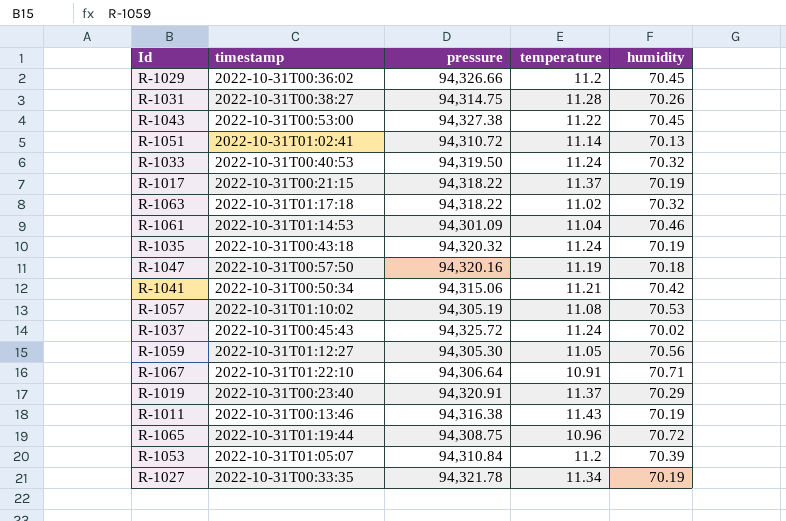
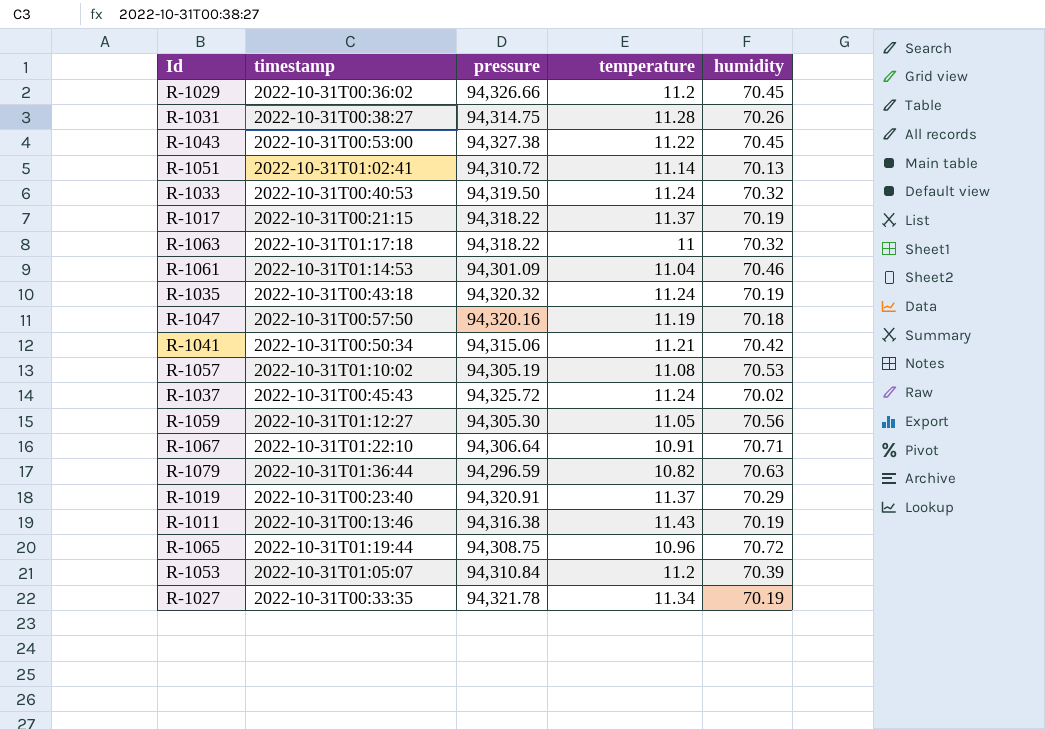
R-1063 | temperature: 11.02 -> 11
row R-1079: none -> 2022-10-31T01:36:44 | 94,296.59 | 10.82 | 70.63

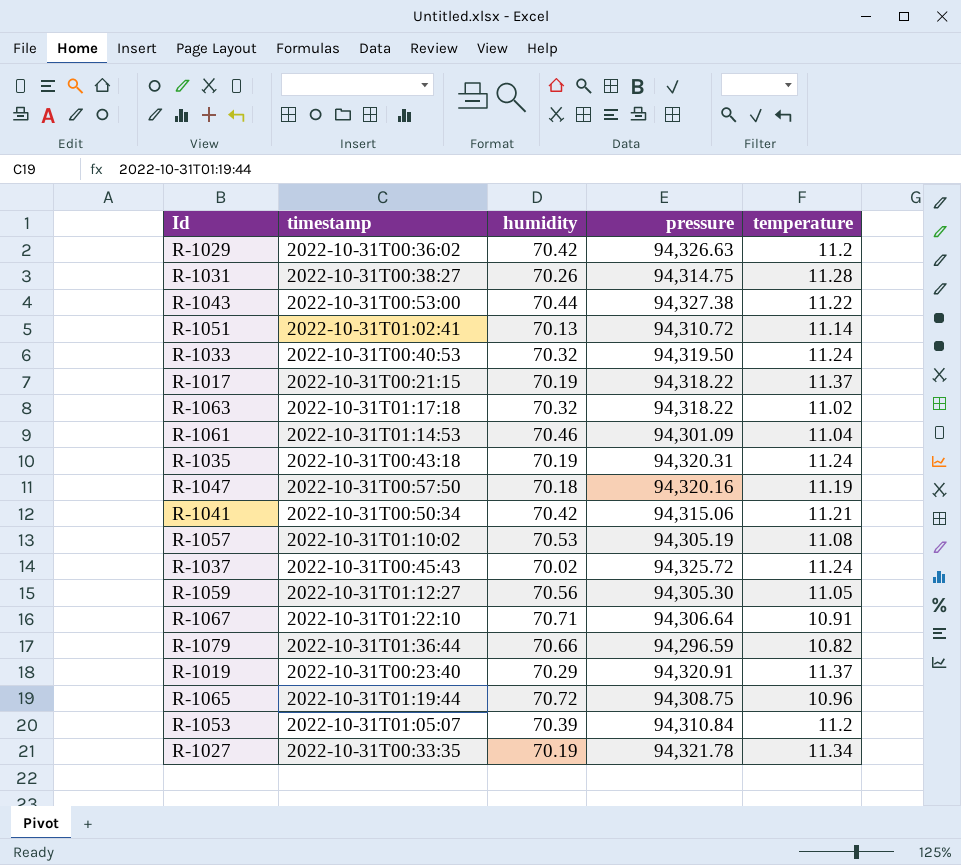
column humidity | position: 5 -> 3
row R-1011: 2022-10-31T00:13:46 | 94,316.38 | 11.43 | 70.19 -> none
R-1029 | humidity: 70.45 -> 70.42
R-1029 | pressure: 94,326.66 -> 94,326.63
R-1043 | humidity: 70.45 -> 70.44
R-1063 | temperature: 11 -> 11.02
R-1035 | pressure: 94,320.32 -> 94,320.31
R-1079 | humidity: 70.63 -> 70.66

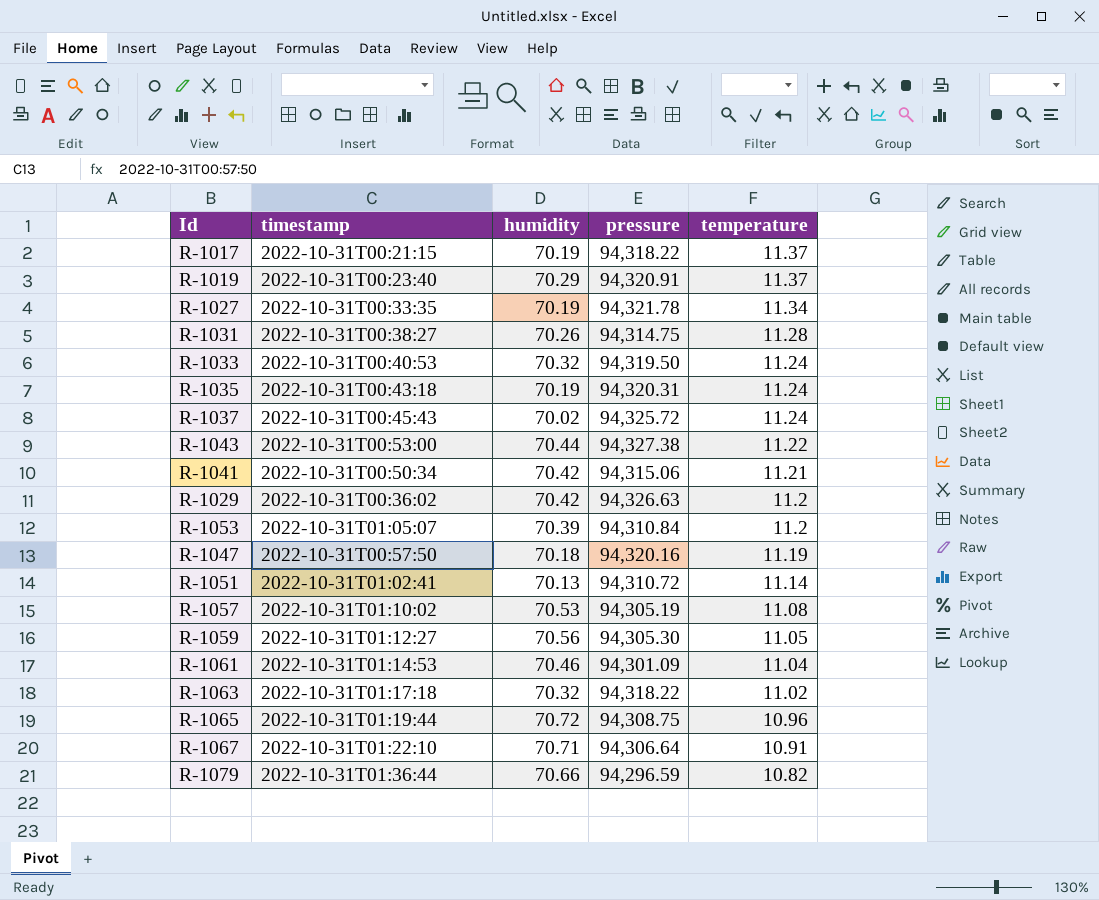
row order: none -> temperature descending

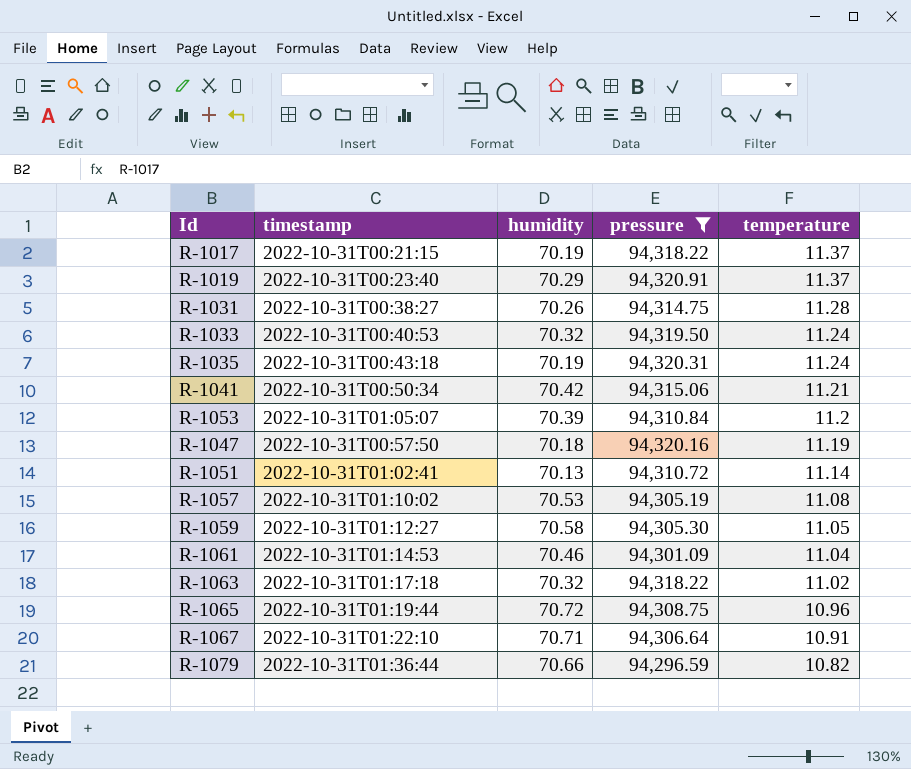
filter: none -> pressure <= 94,320.91
R-1059 | humidity: 70.56 -> 70.58

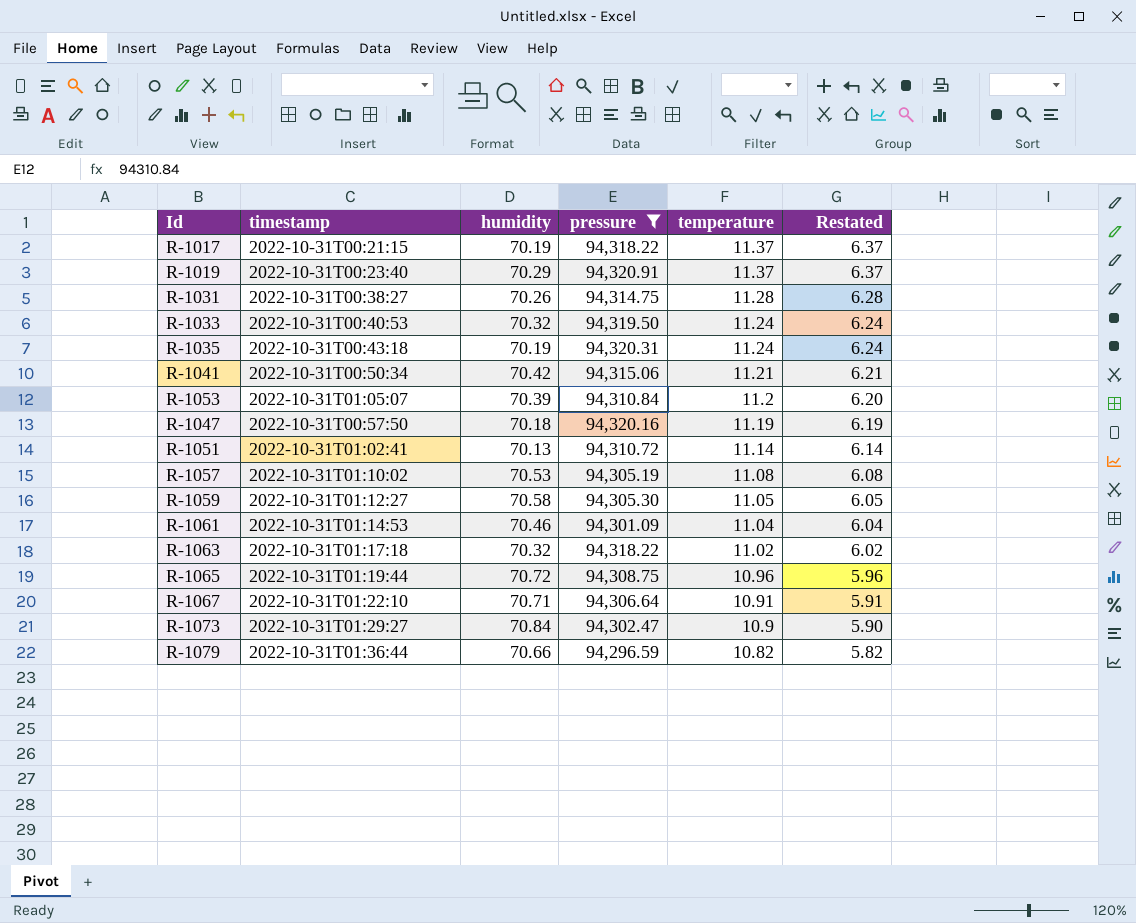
column Restated | formula: none -> [temperature] - 5
row R-1073: none -> 2022-10-31T01:29:27 | 70.84 | 94,302.47 | 10.9 | 5.90

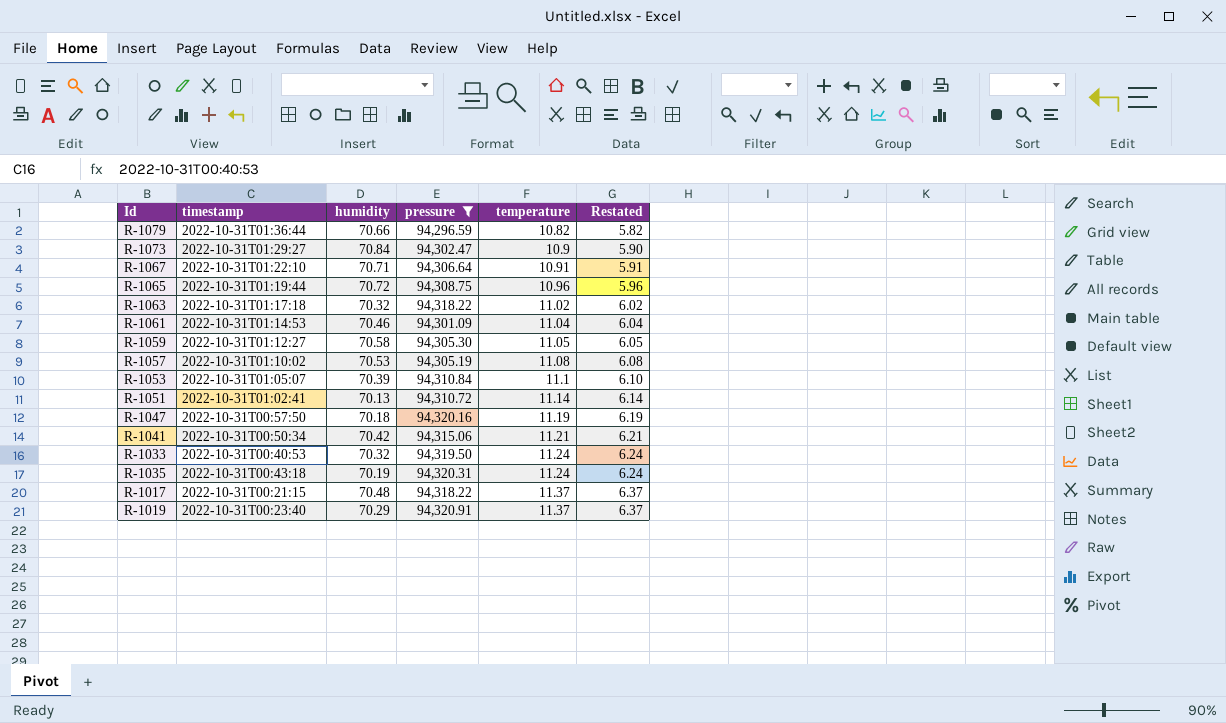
row order: temperature descending -> temperature ascending
row R-1031: 2022-10-31T00:38:27 | 70.26 | 94,314.75 | 11.28 | 6.28 -> none
R-1053 | temperature: 11.2 -> 11.1
R-1053 | Restated: 6.20 -> 6.10
R-1017 | humidity: 70.19 -> 70.48

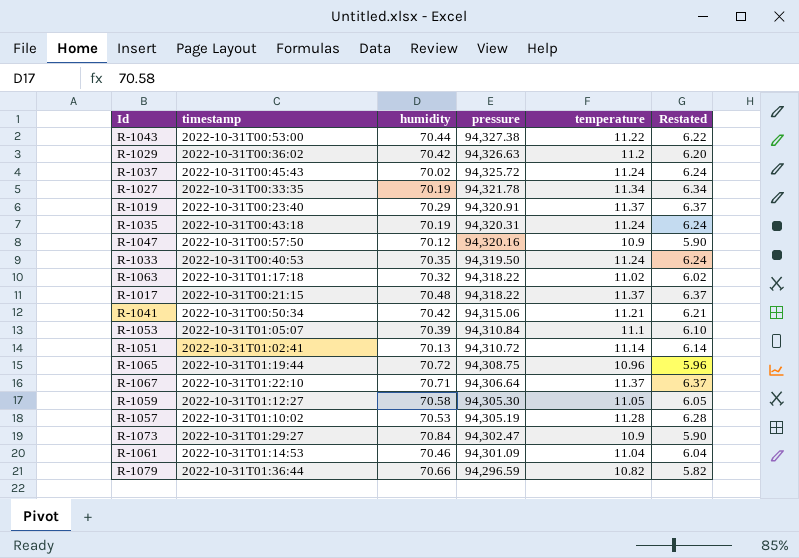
filter: pressure <= 94,320.91 -> none
row order: temperature ascending -> pressure descending
R-1047 | humidity: 70.18 -> 70.12
R-1047 | temperature: 11.19 -> 10.9
R-1047 | Restated: 6.19 -> 5.90
R-1033 | humidity: 70.32 -> 70.35
R-1067 | temperature: 10.91 -> 11.37
R-1067 | Restated: 5.91 -> 6.37
R-1057 | temperature: 11.08 -> 11.28
R-1057 | Restated: 6.08 -> 6.28

